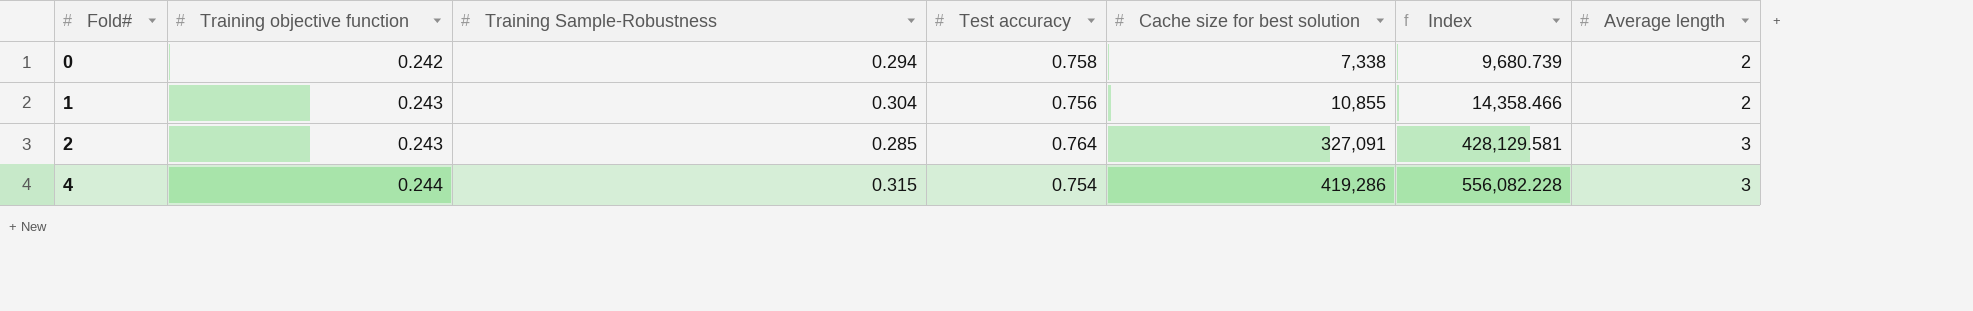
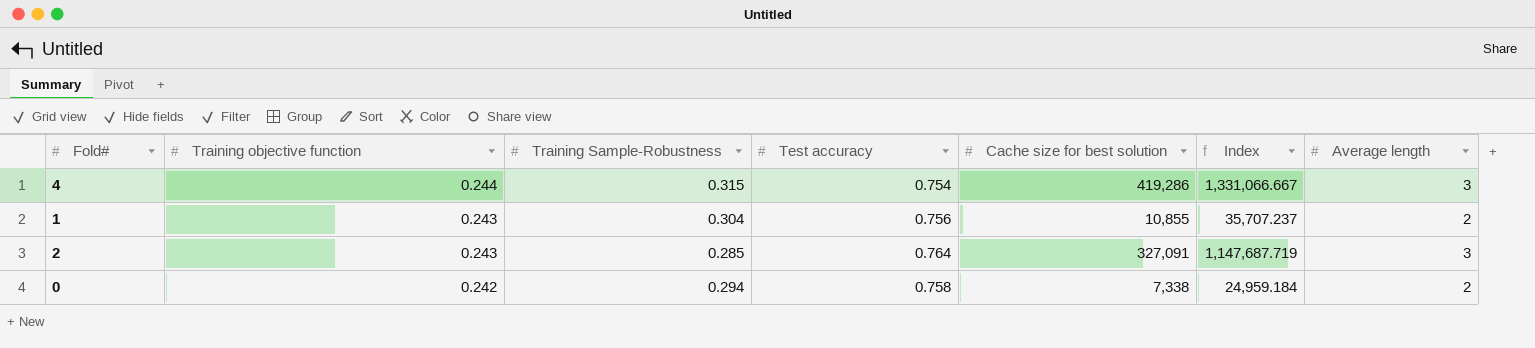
row order: Fold# ascending -> Training objective function descending
column Index | formula: [Cache size for best solution] / [Test accuracy] -> [Cache size for best solution] / [Training Sample-Robustness]

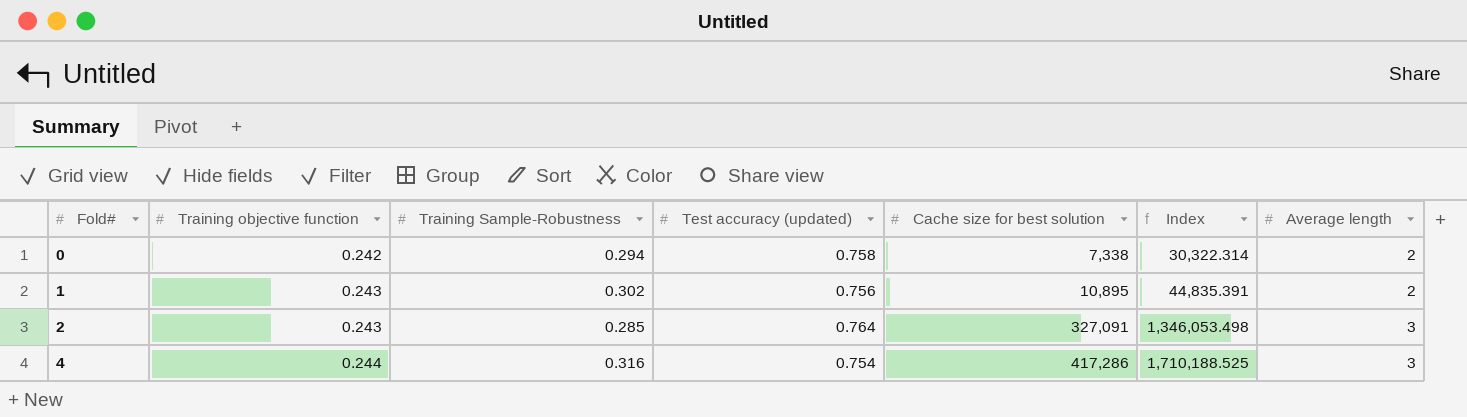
row order: Training objective function descending -> Fold# ascending
column name: Test accuracy -> Test accuracy (updated)
column Index | formula: [Cache size for best solution] / [Training Sample-Robustness] -> [Cache size for best solution] / [Training objective function]
1 | Training Sample-Robustness: 0.304 -> 0.302
1 | Cache size for best solution: 10,855 -> 10,895
4 | Training Sample-Robustness: 0.315 -> 0.316
4 | Cache size for best solution: 419,286 -> 417,286

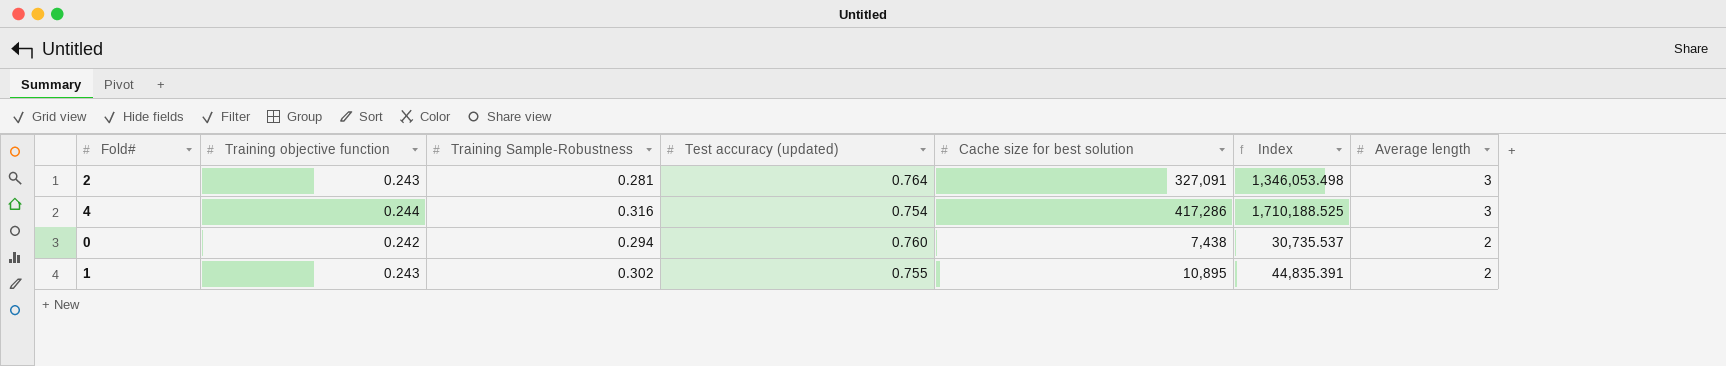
row order: Fold# ascending -> Average length descending
2 | Training Sample-Robustness: 0.285 -> 0.281
0 | Test accuracy (updated): 0.758 -> 0.760
0 | Cache size for best solution: 7,338 -> 7,438
0 | Index: 30,322.314 -> 30,735.537
1 | Test accuracy (updated): 0.756 -> 0.755

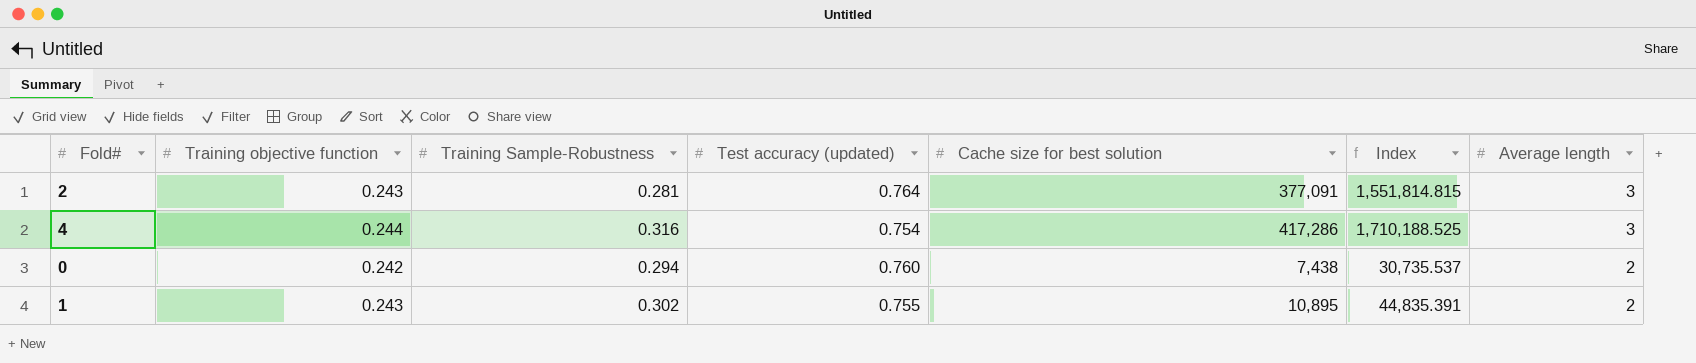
2 | Cache size for best solution: 327,091 -> 377,091
2 | Index: 1,346,053.498 -> 1,551,814.815

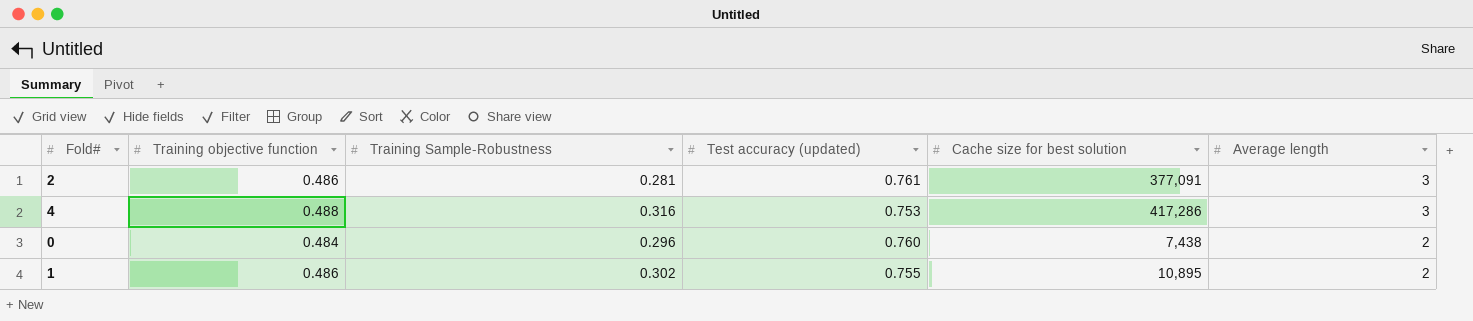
column Index | formula: [Cache size for best solution] / [Training objective function] -> none
2 | Training objective function: 0.243 -> 0.486
2 | Test accuracy (updated): 0.764 -> 0.761
4 | Training objective function: 0.244 -> 0.488
4 | Test accuracy (updated): 0.754 -> 0.753
0 | Training objective function: 0.242 -> 0.484
0 | Training Sample-Robustness: 0.294 -> 0.296
1 | Training objective function: 0.243 -> 0.486

